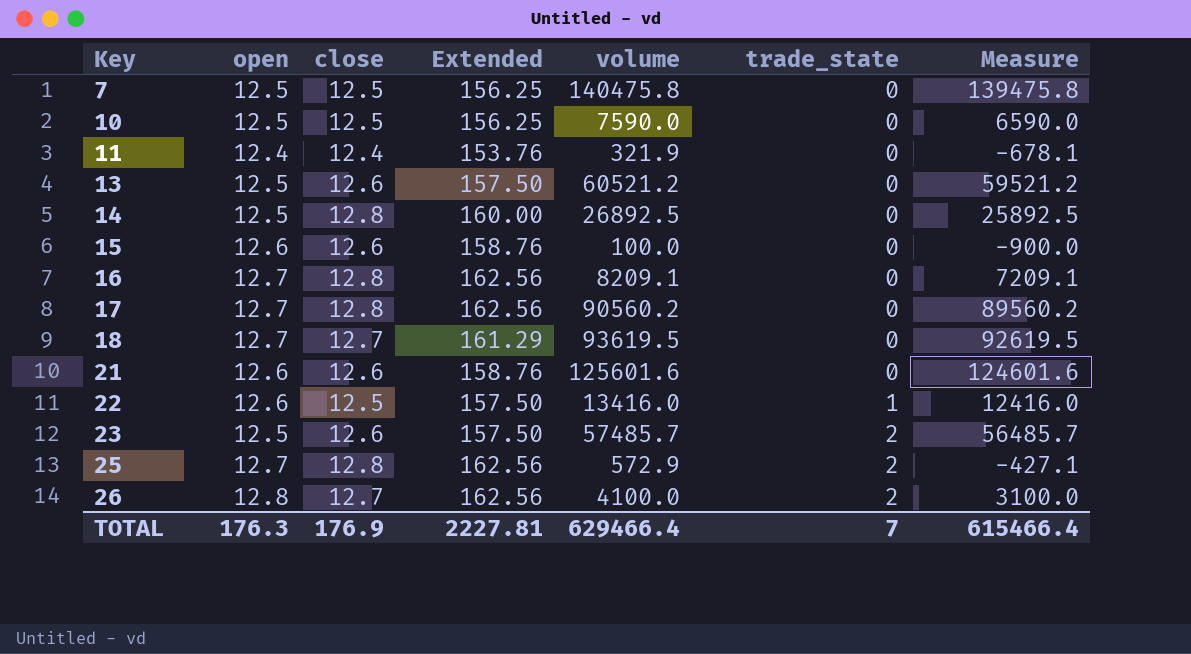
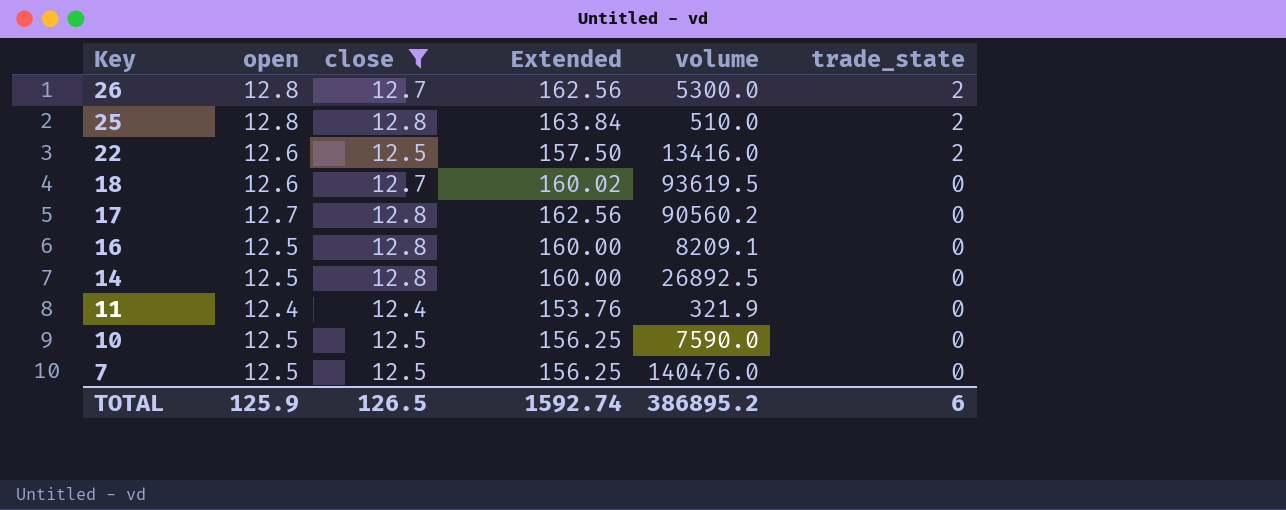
filter: none -> close != 12.6
row order: Key ascending -> Key descending
column Measure | formula: [volume] - 1000 -> none
26 | volume: 4100.0 -> 5300.0
25 | open: 12.7 -> 12.8
25 | Extended: 162.56 -> 163.84
25 | volume: 572.9 -> 510.0
22 | trade_state: 1 -> 2
18 | open: 12.7 -> 12.6
18 | Extended: 161.29 -> 160.02
16 | open: 12.7 -> 12.5
16 | Extended: 162.56 -> 160.00
7 | volume: 140475.8 -> 140476.0
TOTAL | open: 176.3 -> 125.9
TOTAL | close: 176.9 -> 126.5
TOTAL | Extended: 2227.81 -> 1592.74
TOTAL | volume: 629466.4 -> 386895.2
TOTAL | trade_state: 7 -> 6

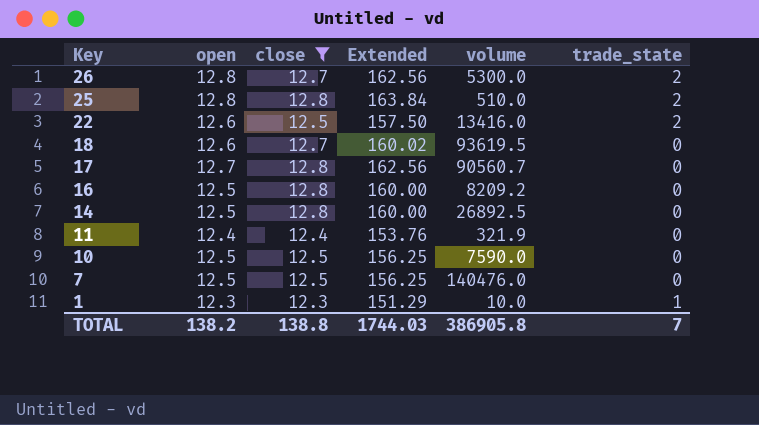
17 | volume: 90560.2 -> 90560.7
16 | volume: 8209.1 -> 8209.2
row 1: none -> 12.3 | 12.3 | 151.29 | 10.0 | 1
TOTAL | open: 125.9 -> 138.2
TOTAL | close: 126.5 -> 138.8
TOTAL | Extended: 1592.74 -> 1744.03
TOTAL | volume: 386895.2 -> 386905.8
TOTAL | trade_state: 6 -> 7

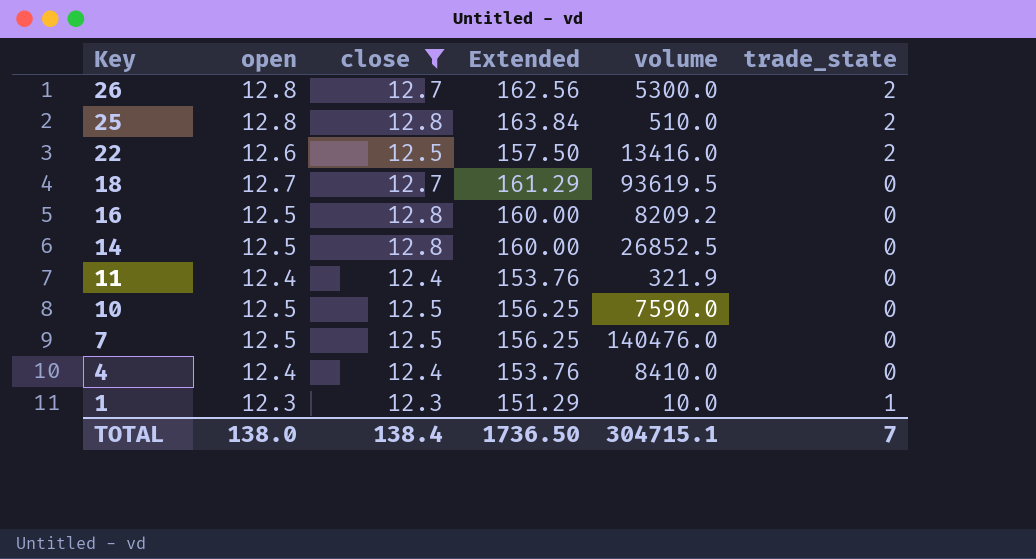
row 17: 12.7 | 12.8 | 162.56 | 90560.7 | 0 -> none
18 | open: 12.6 -> 12.7
18 | Extended: 160.02 -> 161.29
14 | volume: 26892.5 -> 26852.5
row 4: none -> 12.4 | 12.4 | 153.76 | 8410.0 | 0
TOTAL | open: 138.2 -> 138.0
TOTAL | close: 138.8 -> 138.4
TOTAL | Extended: 1744.03 -> 1736.50
TOTAL | volume: 386905.8 -> 304715.1

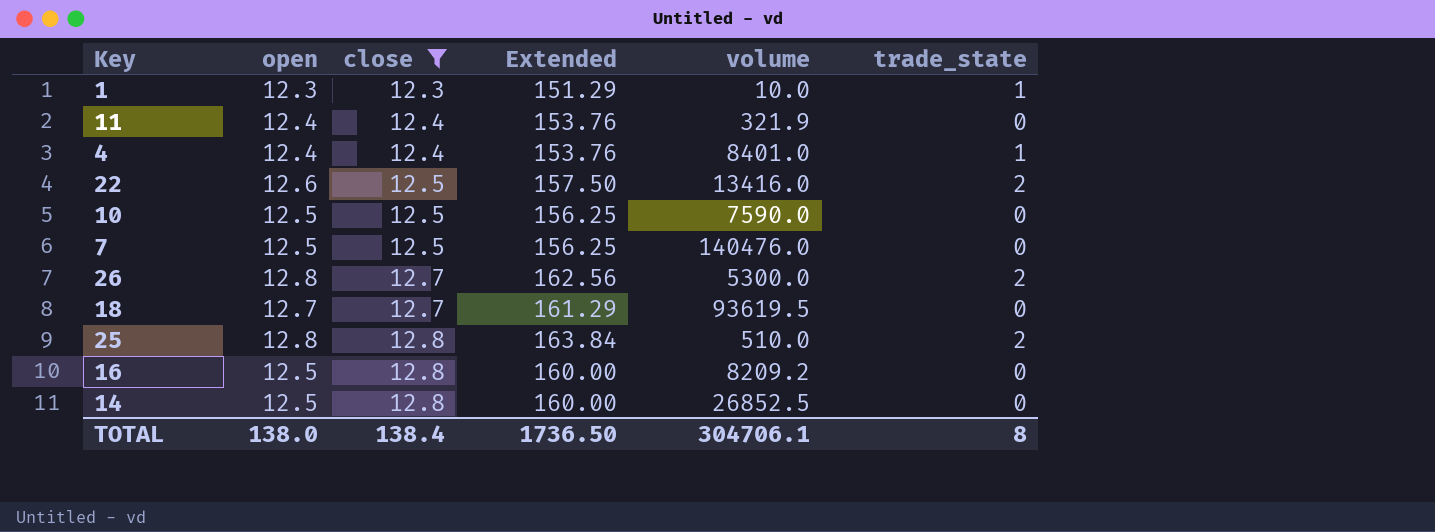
row order: Key descending -> close ascending
4 | volume: 8410.0 -> 8401.0
4 | trade_state: 0 -> 1
TOTAL | volume: 304715.1 -> 304706.1
TOTAL | trade_state: 7 -> 8

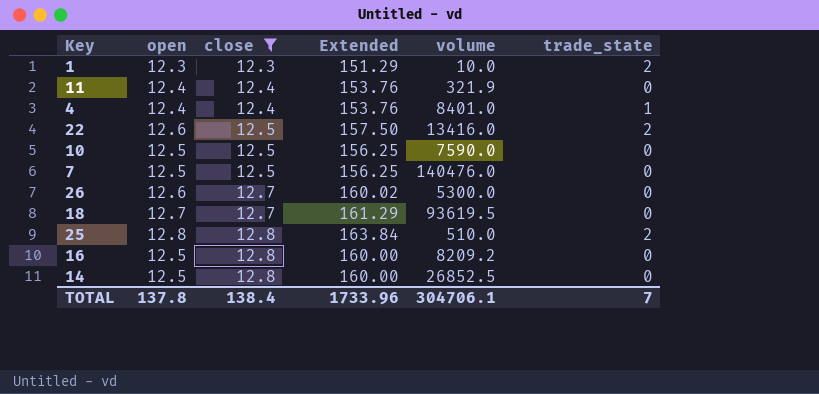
1 | trade_state: 1 -> 2
26 | open: 12.8 -> 12.6
26 | Extended: 162.56 -> 160.02
26 | trade_state: 2 -> 0
TOTAL | open: 138.0 -> 137.8
TOTAL | Extended: 1736.50 -> 1733.96
TOTAL | trade_state: 8 -> 7

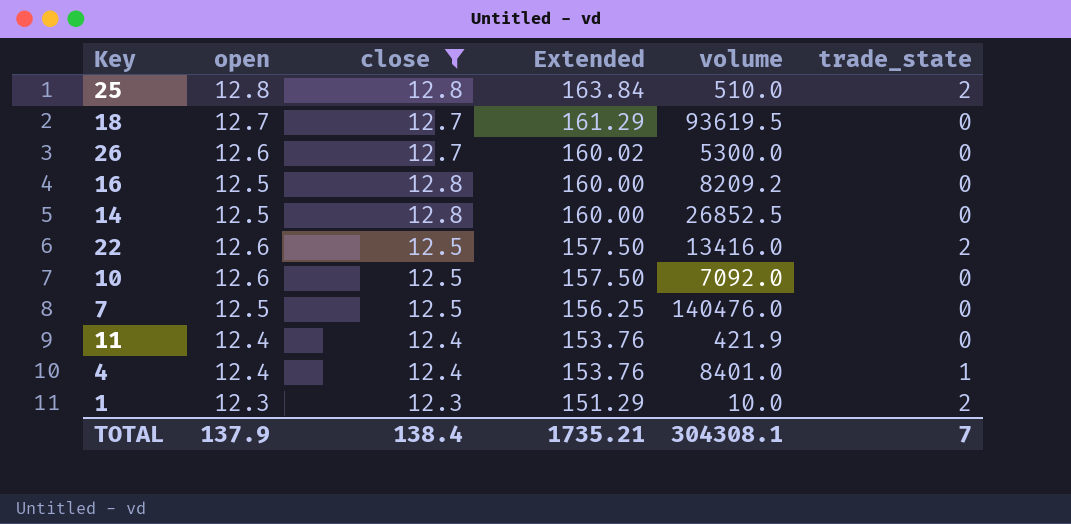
row order: close ascending -> Extended descending
10 | open: 12.5 -> 12.6
10 | Extended: 156.25 -> 157.50
10 | volume: 7590.0 -> 7092.0
11 | volume: 321.9 -> 421.9
TOTAL | open: 137.8 -> 137.9
TOTAL | Extended: 1733.96 -> 1735.21
TOTAL | volume: 304706.1 -> 304308.1

